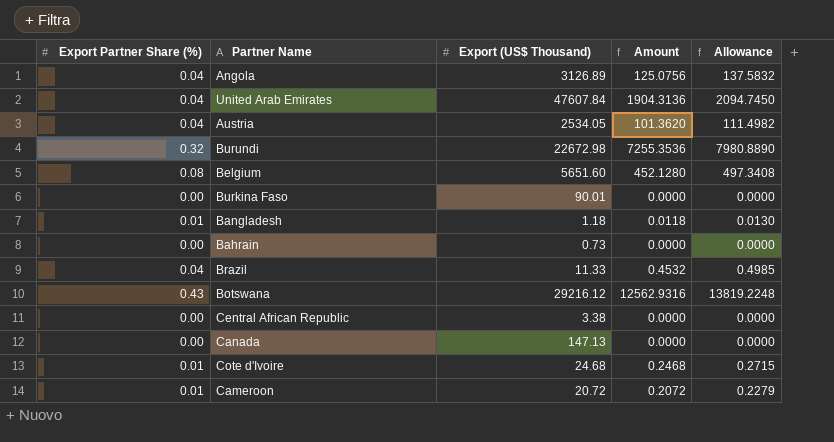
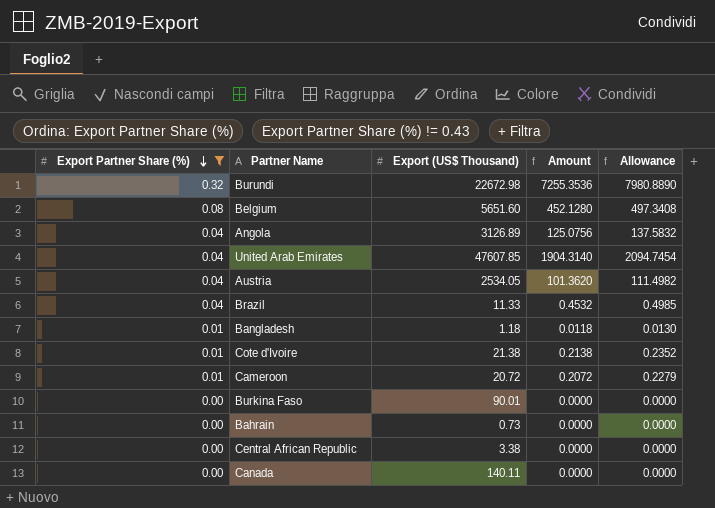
filter: none -> Export Partner Share (%) != 0.43
row order: none -> Export Partner Share (%) descending
United Arab Emirates | Export (US$ Thousand): 47607.84 -> 47607.85
United Arab Emirates | Amount: 1904.3136 -> 1904.3140
United Arab Emirates | Allowance: 2094.7450 -> 2094.7454
Cote d'Ivoire | Export (US$ Thousand): 24.68 -> 21.38
Cote d'Ivoire | Amount: 0.2468 -> 0.2138
Cote d'Ivoire | Allowance: 0.2715 -> 0.2352
Canada | Export (US$ Thousand): 147.13 -> 140.11

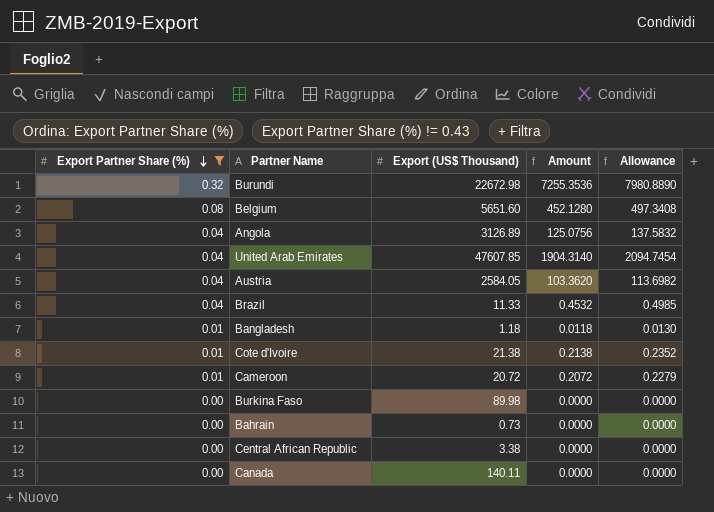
Austria | Export (US$ Thousand): 2534.05 -> 2584.05
Austria | Amount: 101.3620 -> 103.3620
Austria | Allowance: 111.4982 -> 113.6982
Burkina Faso | Export (US$ Thousand): 90.01 -> 89.98

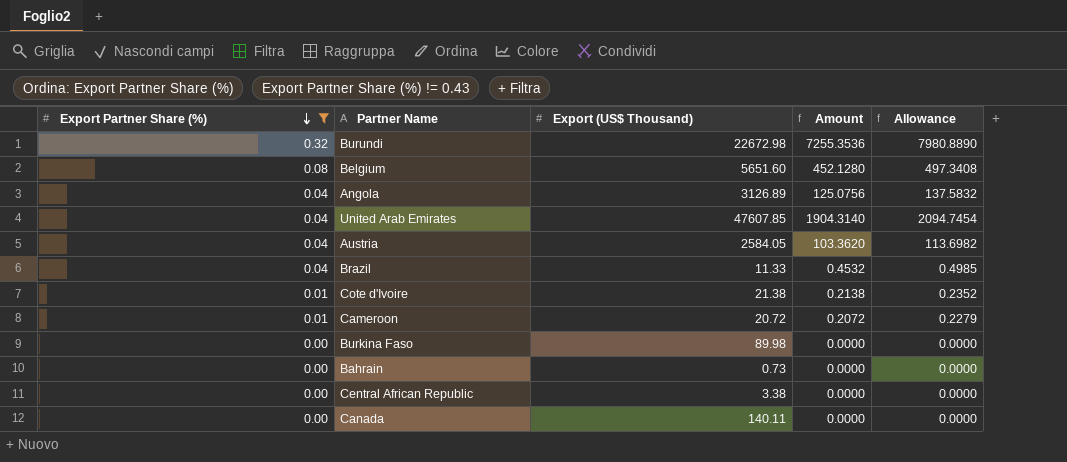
row Bangladesh: 0.01 | 1.18 | 0.0118 | 0.0130 -> none

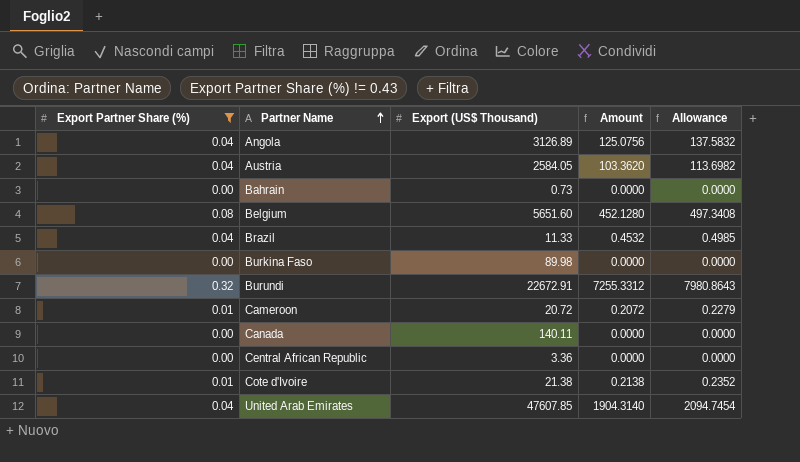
row order: Export Partner Share (%) descending -> Partner Name ascending
Burundi | Export (US$ Thousand): 22672.98 -> 22672.91
Burundi | Amount: 7255.3536 -> 7255.3312
Burundi | Allowance: 7980.8890 -> 7980.8643
Central African Republic | Export (US$ Thousand): 3.38 -> 3.36

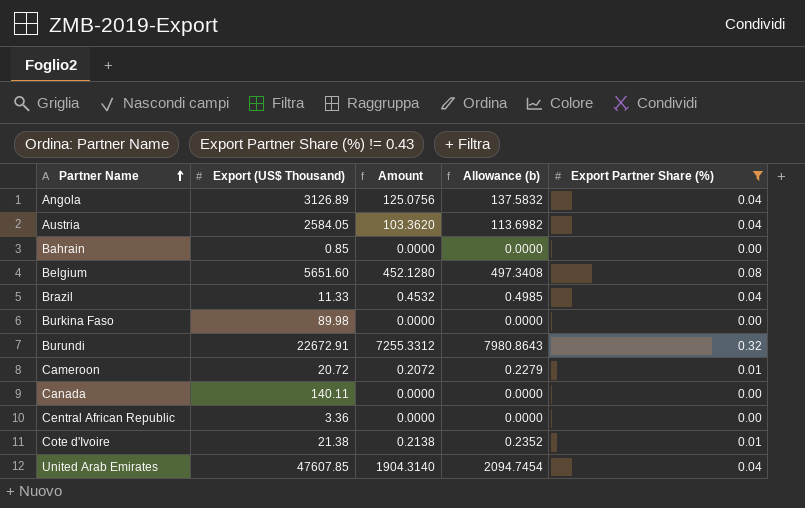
column name: Allowance -> Allowance (b)
column Export Partner Share (%) | position: 1 -> 5
Bahrain | Export (US$ Thousand): 0.73 -> 0.85

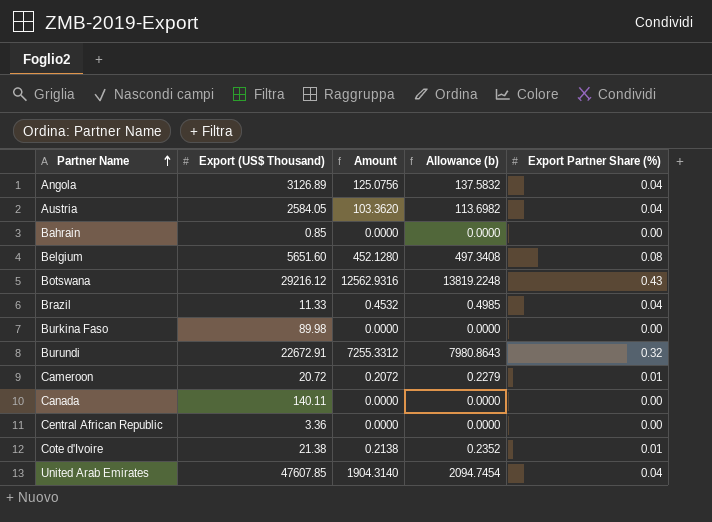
filter: Export Partner Share (%) != 0.43 -> none

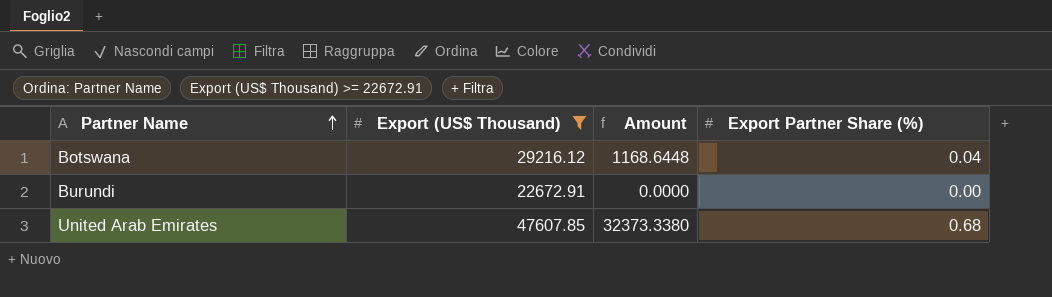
filter: none -> Export (US$ Thousand) >= 22672.91
column Allowance (b) | formula: [Amount] * 1.1 -> none
Botswana | Amount: 12562.9316 -> 1168.6448
Botswana | Export Partner Share (%): 0.43 -> 0.04
Burundi | Amount: 7255.3312 -> 0.0000
Burundi | Export Partner Share (%): 0.32 -> 0.00
United Arab Emirates | Amount: 1904.3140 -> 32373.3380
United Arab Emirates | Export Partner Share (%): 0.04 -> 0.68

